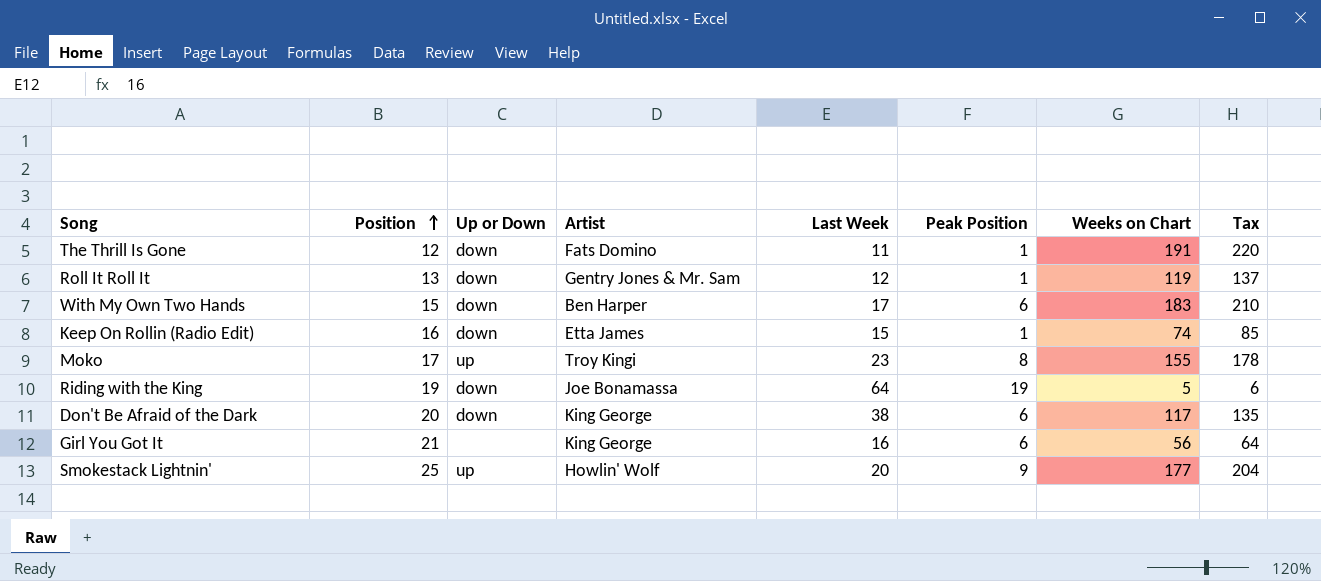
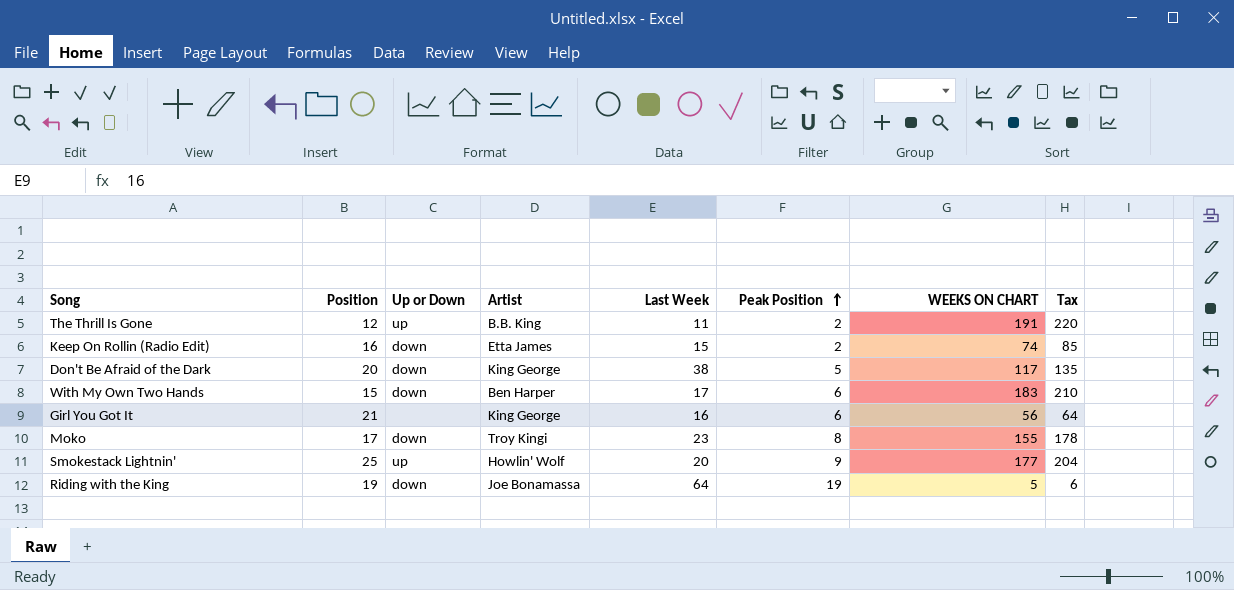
row order: Position ascending -> Peak Position ascending
column name: Weeks on Chart -> WEEKS ON CHART
row Roll It Roll It: 13 | down | Gentry Jones & Mr. Sam | 12 | 1 | 119 | 137 -> none
The Thrill Is Gone | Up or Down: down -> up
The Thrill Is Gone | Artist: Fats Domino -> B.B. King
The Thrill Is Gone | Peak Position: 1 -> 2
Keep On Rollin (Radio Edit) | Peak Position: 1 -> 2
Don't Be Afraid of the Dark | Peak Position: 6 -> 5
Moko | Up or Down: up -> down

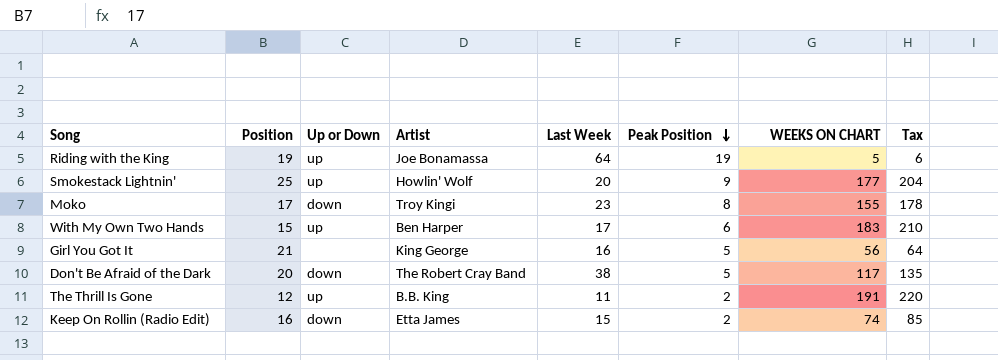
row order: Peak Position ascending -> Peak Position descending
Riding with the King | Up or Down: down -> up
With My Own Two Hands | Up or Down: down -> up
Girl You Got It | Peak Position: 6 -> 5
Don't Be Afraid of the Dark | Artist: King George -> The Robert Cray Band

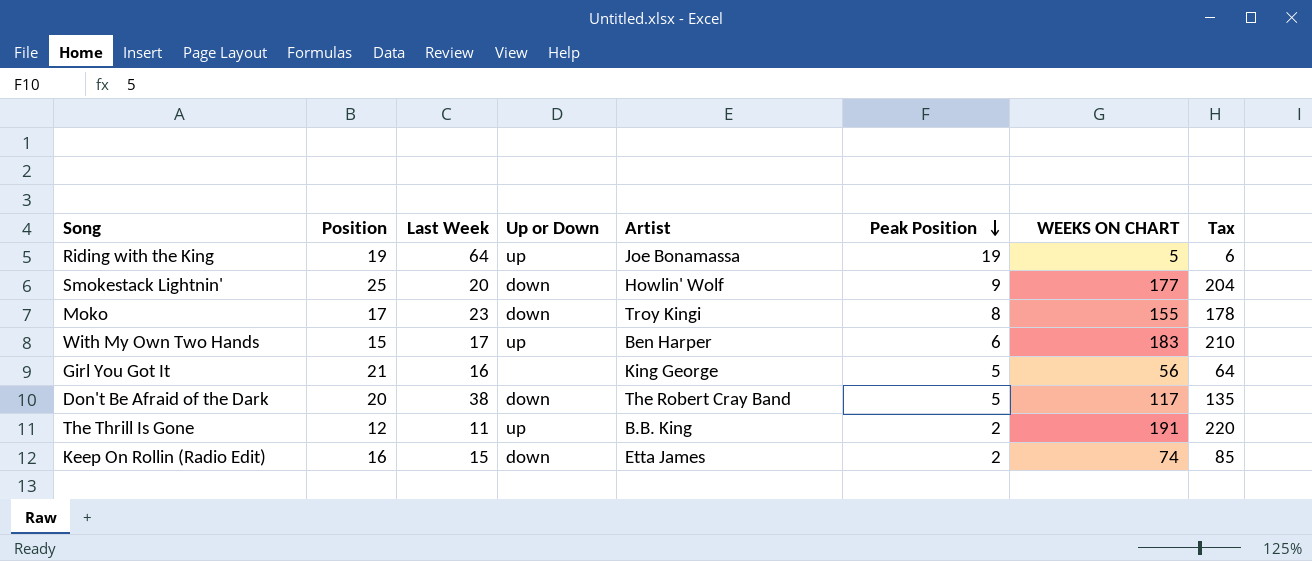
column Last Week | position: 5 -> 3
Smokestack Lightnin' | Up or Down: up -> down

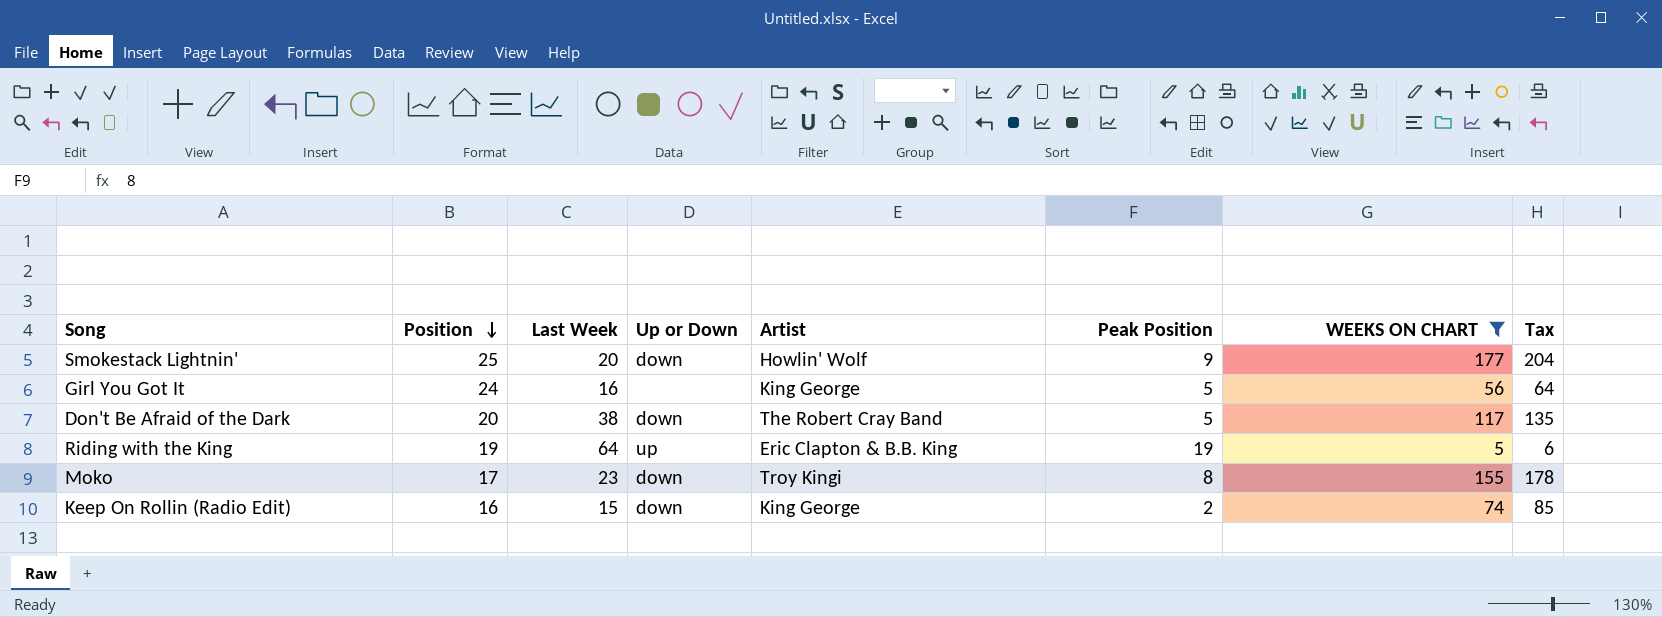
filter: none -> WEEKS ON CHART <= 177
row order: Peak Position descending -> Position descending
Girl You Got It | Position: 21 -> 24
Riding with the King | Artist: Joe Bonamassa -> Eric Clapton & B.B. King
Keep On Rollin (Radio Edit) | Artist: Etta James -> King George

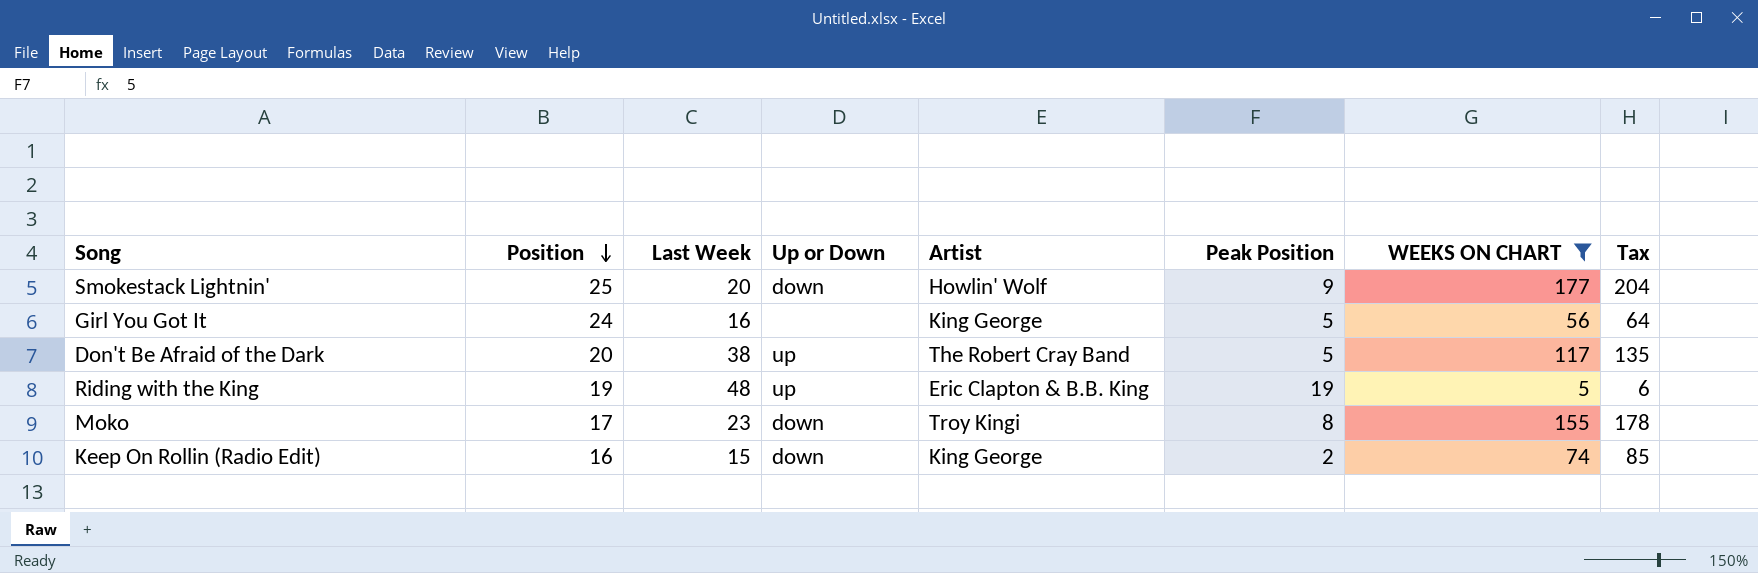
Don't Be Afraid of the Dark | Up or Down: down -> up
Riding with the King | Last Week: 64 -> 48

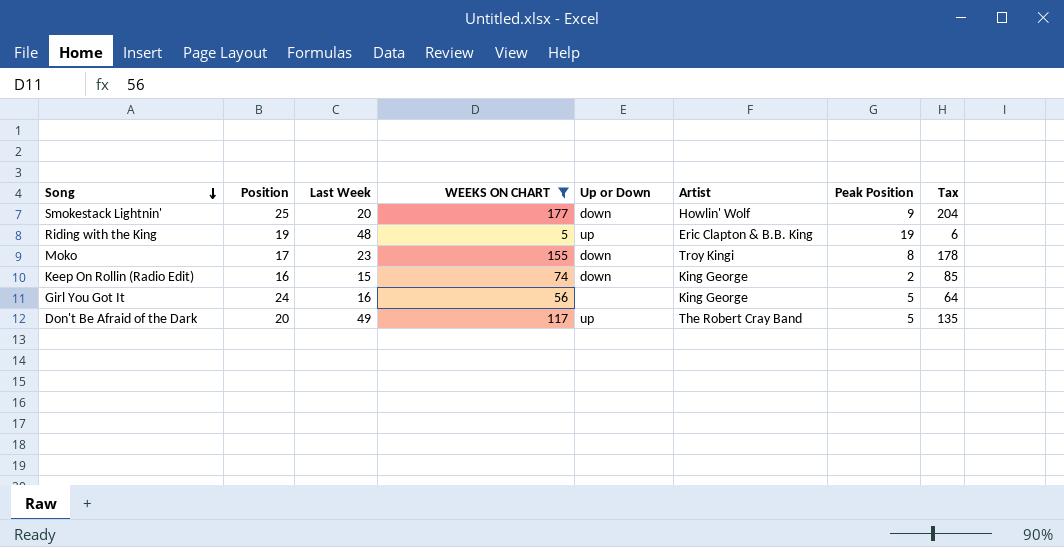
row order: Position descending -> Song descending
column WEEKS ON CHART | position: 7 -> 4
Don't Be Afraid of the Dark | Last Week: 38 -> 49

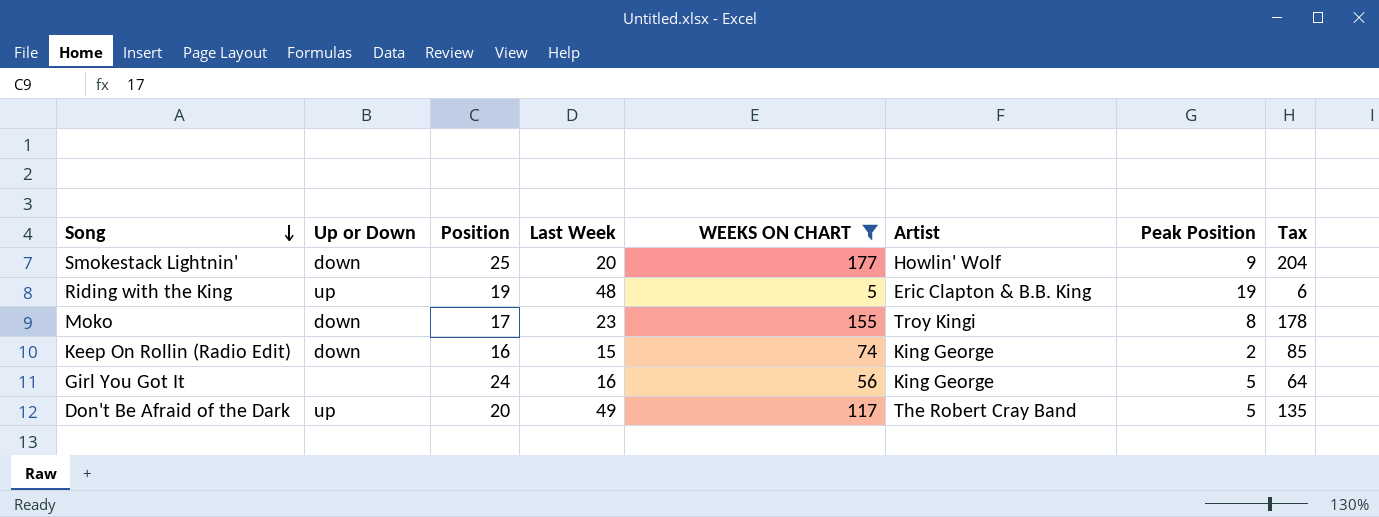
column Up or Down | position: 5 -> 2

